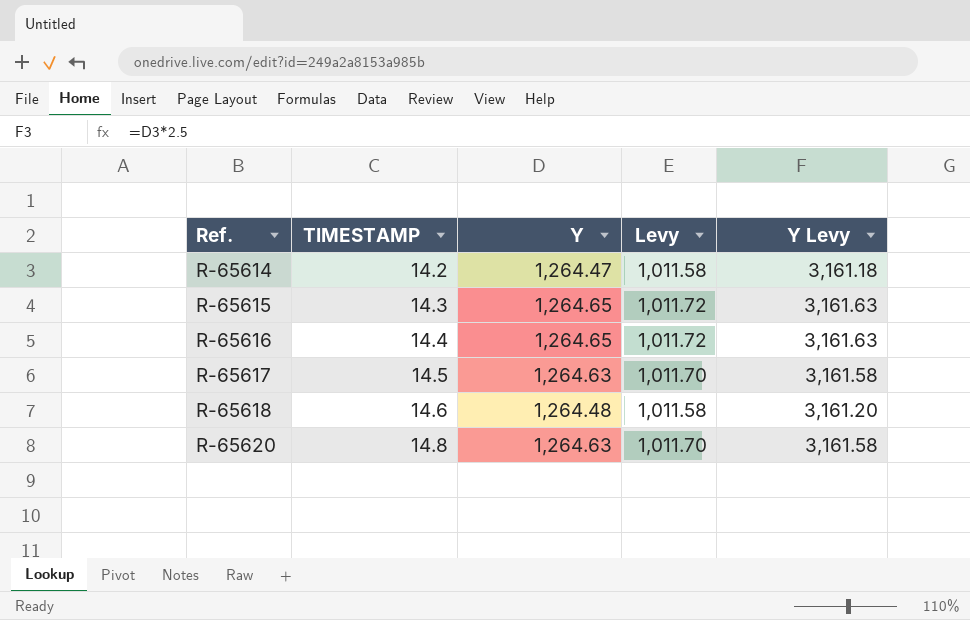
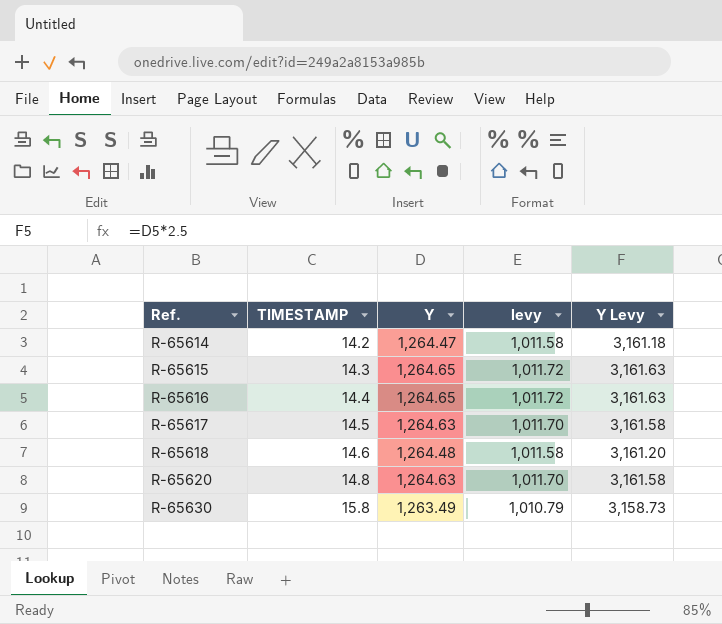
column name: Levy -> levy
row R-65630: none -> 15.8 | 1,263.49 | 1,010.79 | 3,158.73

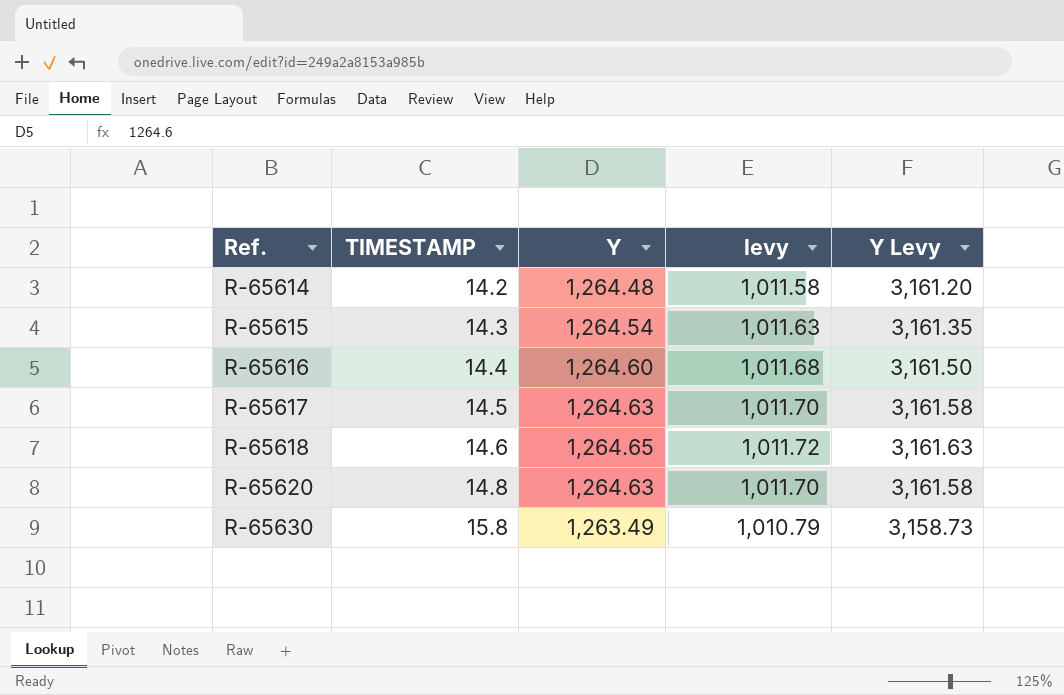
R-65614 | Y: 1,264.47 -> 1,264.48
R-65614 | Y Levy: 3,161.18 -> 3,161.20
R-65615 | Y: 1,264.65 -> 1,264.54
R-65615 | levy: 1,011.72 -> 1,011.63
R-65615 | Y Levy: 3,161.63 -> 3,161.35
R-65616 | Y: 1,264.65 -> 1,264.60
R-65616 | levy: 1,011.72 -> 1,011.68
R-65616 | Y Levy: 3,161.63 -> 3,161.50
R-65618 | Y: 1,264.48 -> 1,264.65
R-65618 | levy: 1,011.58 -> 1,011.72
R-65618 | Y Levy: 3,161.20 -> 3,161.63

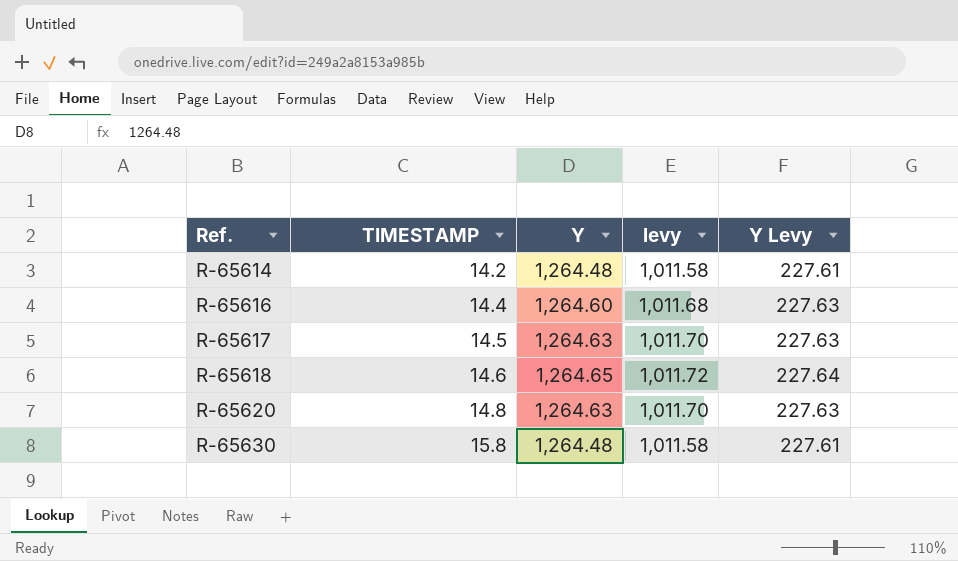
column Y Levy | formula: [Y] * 2.5 -> [Y] * 0.18
row R-65615: 14.3 | 1,264.54 | 1,011.63 | 3,161.35 -> none
R-65630 | Y: 1,263.49 -> 1,264.48
R-65630 | levy: 1,010.79 -> 1,011.58

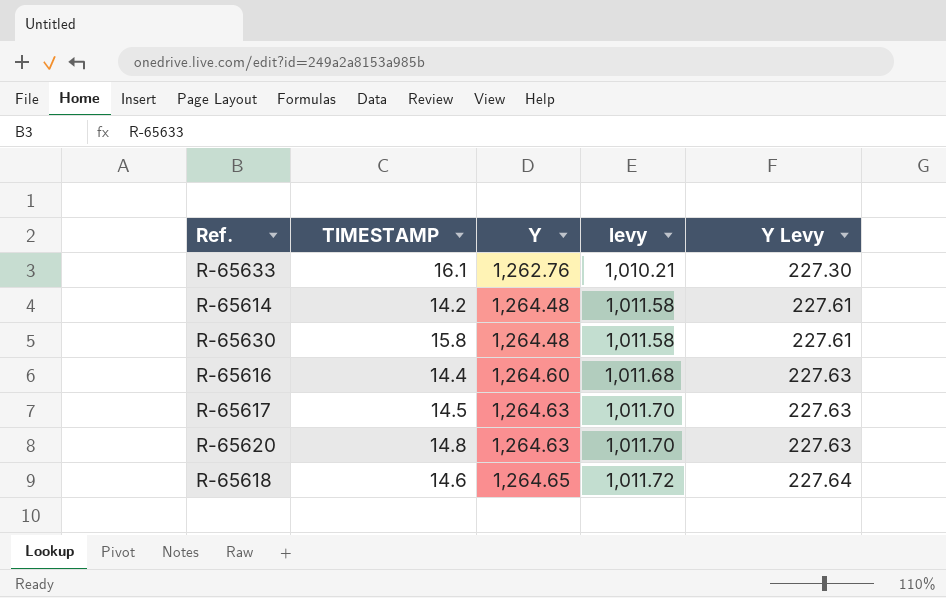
row order: Ref. ascending -> Y ascending
row R-65633: none -> 16.1 | 1,262.76 | 1,010.21 | 227.30

